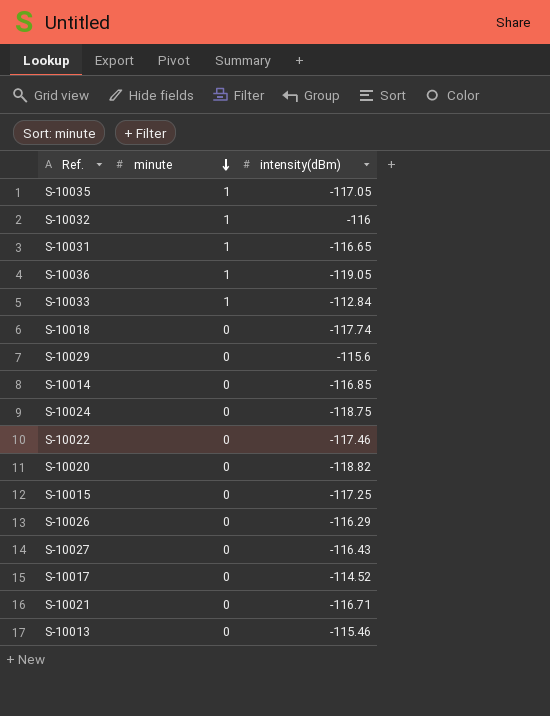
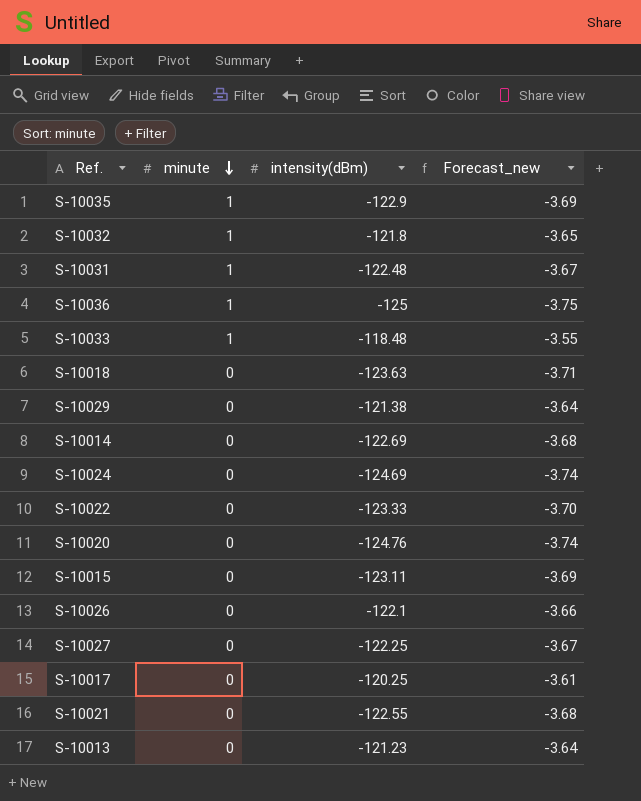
column Forecast_new | formula: none -> [intensity(dBm)] * 0.03
S-10035 | intensity(dBm): -117.05 -> -122.9
S-10032 | intensity(dBm): -116 -> -121.8
S-10031 | intensity(dBm): -116.65 -> -122.48
S-10036 | intensity(dBm): -119.05 -> -125
S-10033 | intensity(dBm): -112.84 -> -118.48
S-10018 | intensity(dBm): -117.74 -> -123.63
S-10029 | intensity(dBm): -115.6 -> -121.38
S-10014 | intensity(dBm): -116.85 -> -122.69
S-10024 | intensity(dBm): -118.75 -> -124.69
S-10022 | intensity(dBm): -117.46 -> -123.33
S-10020 | intensity(dBm): -118.82 -> -124.76
S-10015 | intensity(dBm): -117.25 -> -123.11
S-10026 | intensity(dBm): -116.29 -> -122.1
S-10027 | intensity(dBm): -116.43 -> -122.25
S-10017 | intensity(dBm): -114.52 -> -120.25
S-10021 | intensity(dBm): -116.71 -> -122.55
S-10013 | intensity(dBm): -115.46 -> -121.23

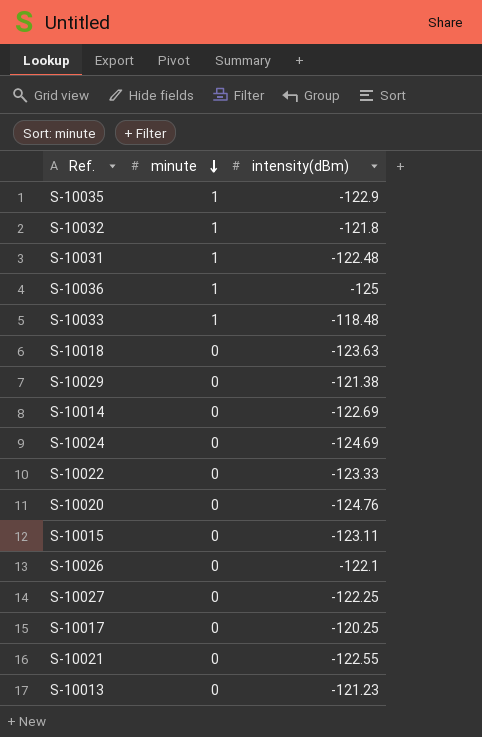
column Forecast_new | formula: [intensity(dBm)] * 0.03 -> none

